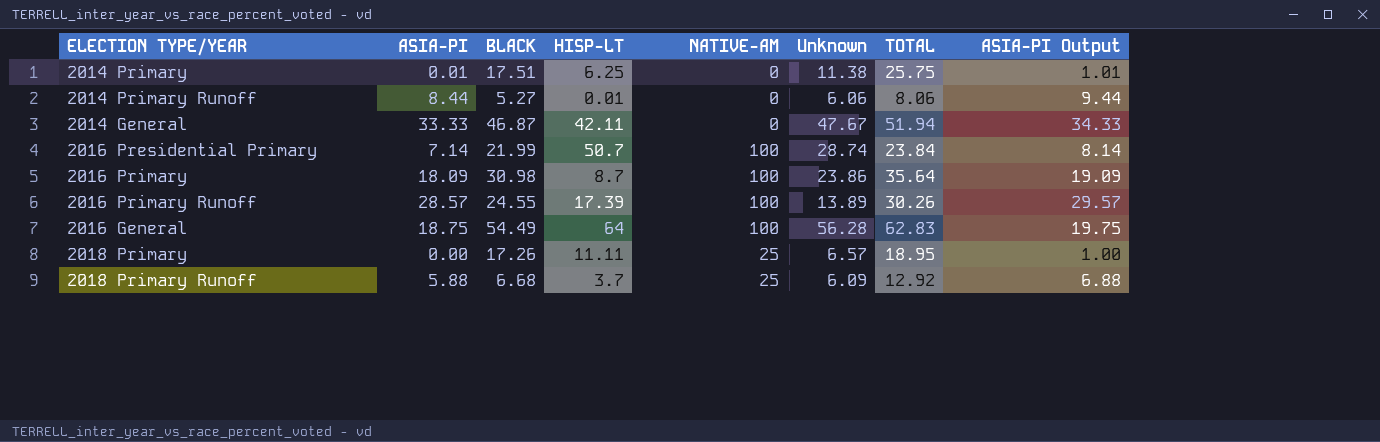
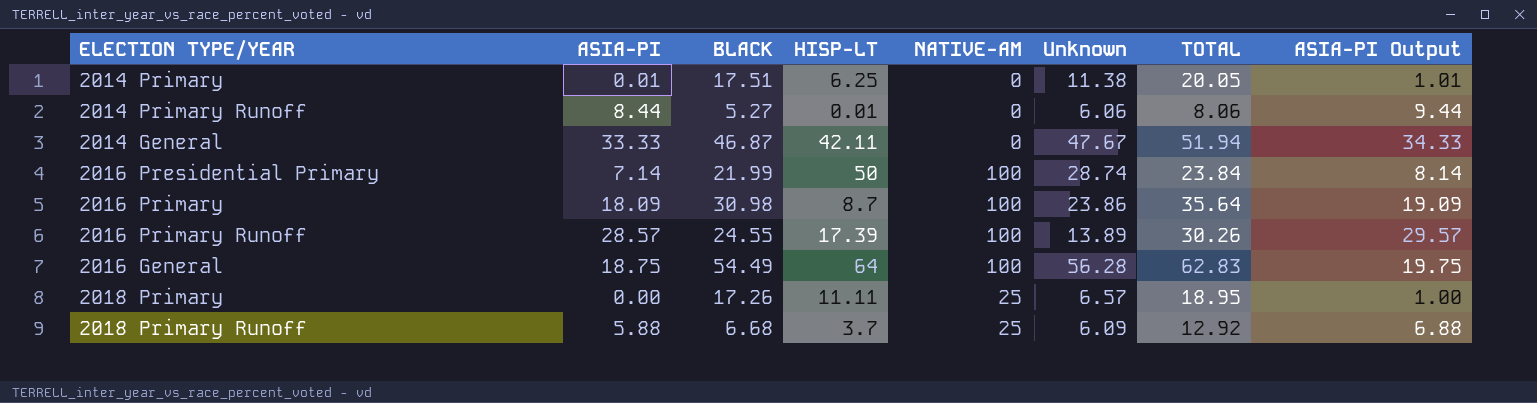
2014 Primary | TOTAL: 25.75 -> 20.05
2016 Presidential Primary | HISP-LT: 50.7 -> 50

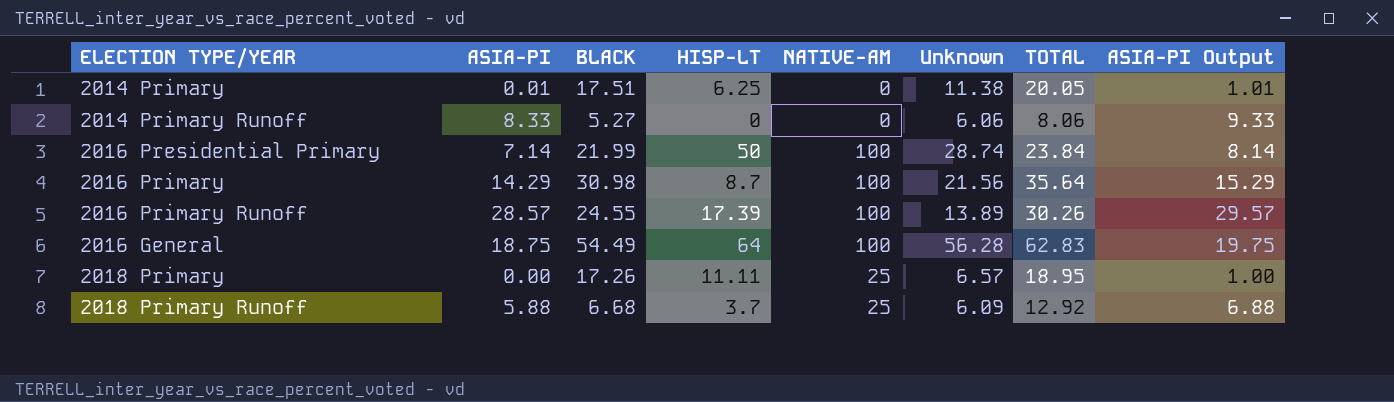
row 2014 General: 33.33 | 46.87 | 42.11 | 0 | 47.67 | 51.94 | 34.33 -> none
2014 Primary Runoff | ASIA-PI: 8.44 -> 8.33
2014 Primary Runoff | HISP-LT: 0.01 -> 0
2014 Primary Runoff | ASIA-PI Output: 9.44 -> 9.33
2016 Primary | ASIA-PI: 18.09 -> 14.29
2016 Primary | Unknown: 23.86 -> 21.56
2016 Primary | ASIA-PI Output: 19.09 -> 15.29

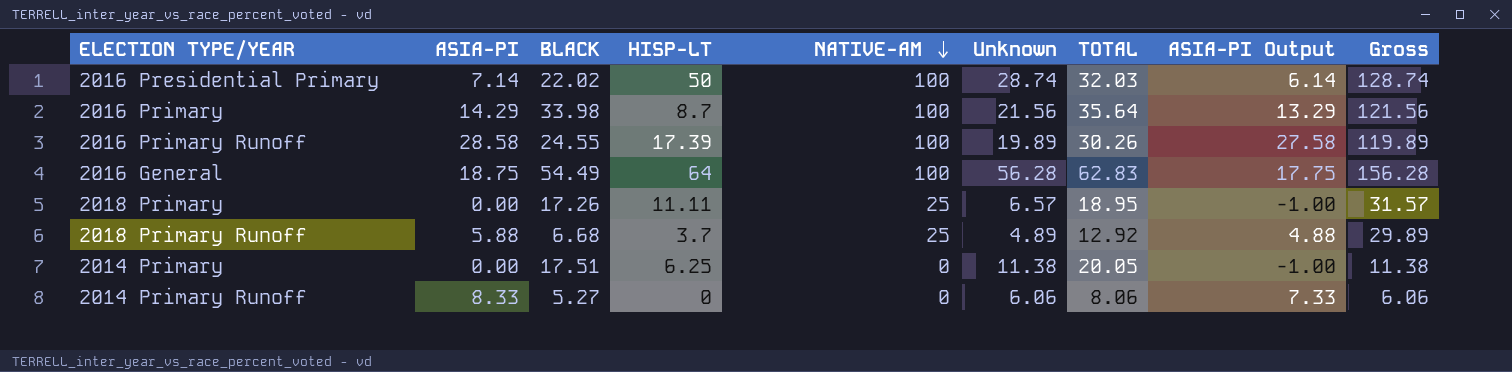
row order: none -> NATIVE-AM descending
column ASIA-PI Output | formula: [ASIA-PI] + 1 -> [ASIA-PI] - 1
column Gross | formula: none -> [NATIVE-AM] + [Unknown]
2016 Presidential Primary | BLACK: 21.99 -> 22.02
2016 Presidential Primary | TOTAL: 23.84 -> 32.03
2016 Primary | BLACK: 30.98 -> 33.98
2016 Primary Runoff | ASIA-PI: 28.57 -> 28.58
2016 Primary Runoff | Unknown: 13.89 -> 19.89
2018 Primary Runoff | Unknown: 6.09 -> 4.89
2014 Primary | ASIA-PI: 0.01 -> 0.00

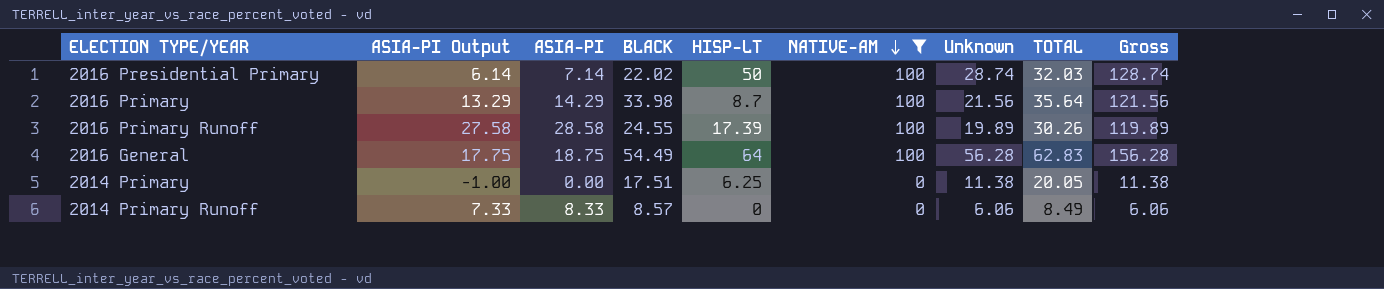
filter: none -> NATIVE-AM != 25
column ASIA-PI Output | position: 8 -> 2
2014 Primary Runoff | BLACK: 5.27 -> 8.57
2014 Primary Runoff | TOTAL: 8.06 -> 8.49

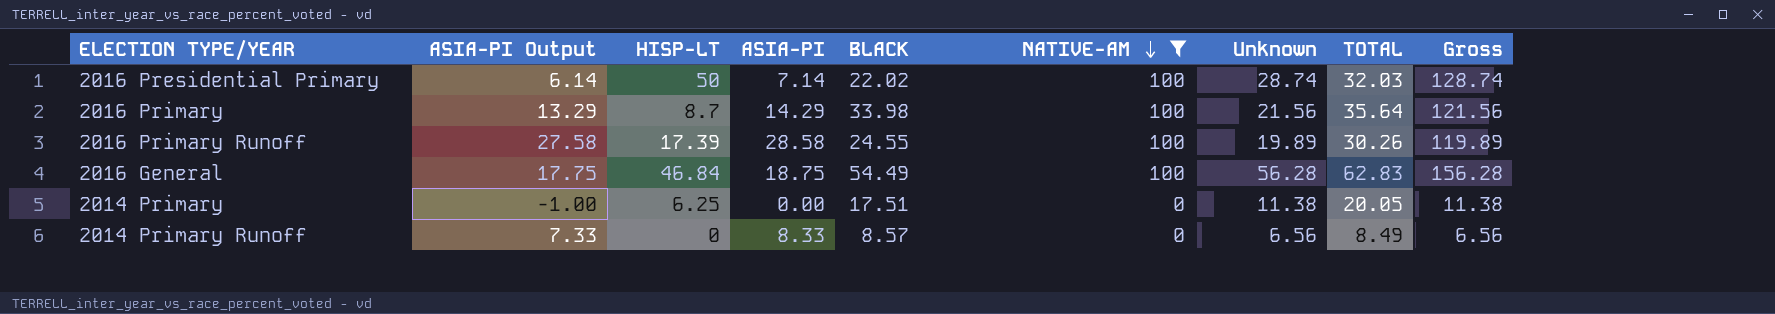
column HISP-LT | position: 5 -> 3
2016 General | HISP-LT: 64 -> 46.84
2014 Primary Runoff | Unknown: 6.06 -> 6.56
2014 Primary Runoff | Gross: 6.06 -> 6.56

